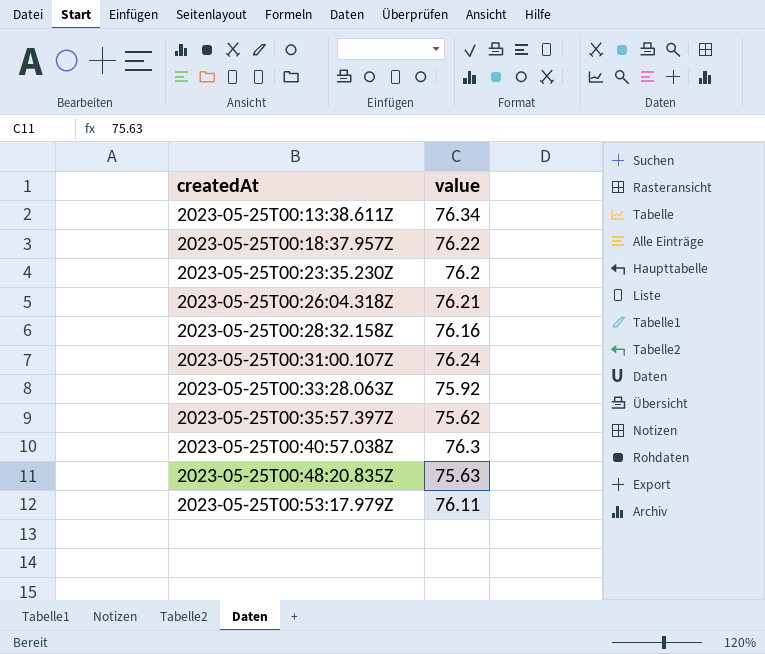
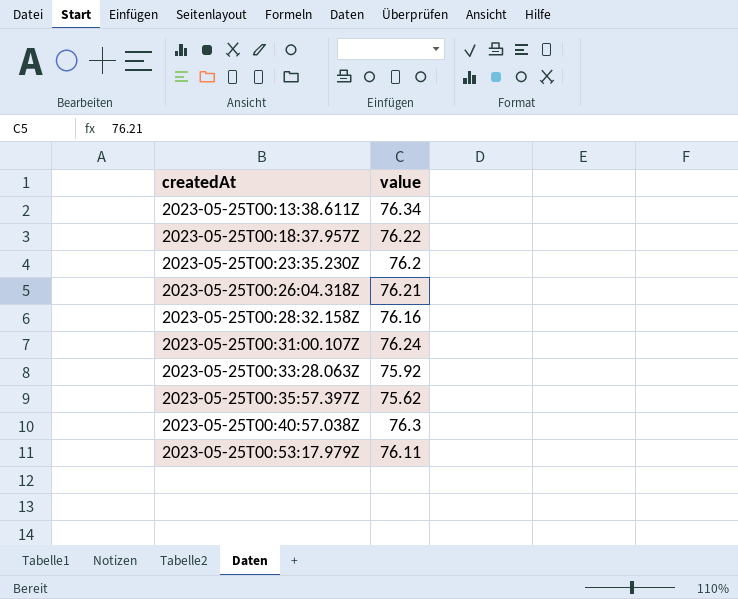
row 2023-05-25T00:48:20.835Z: 75.63 -> none

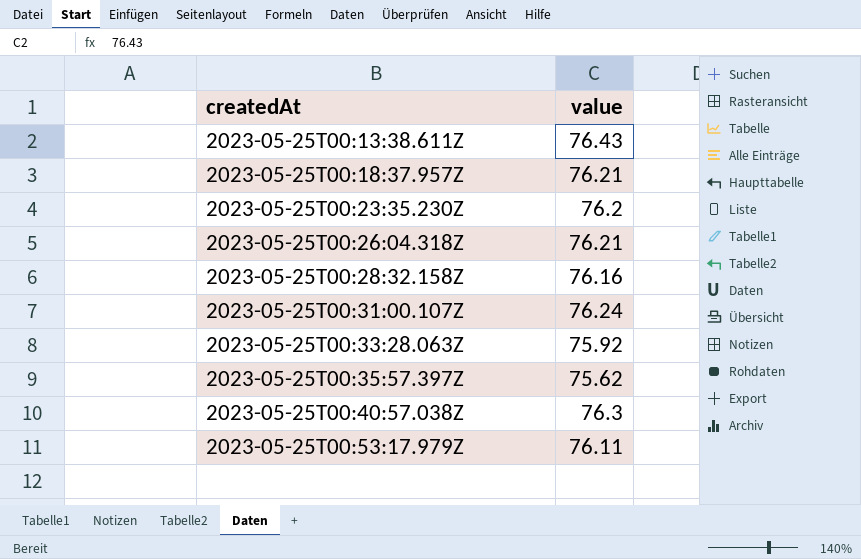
2023-05-25T00:13:38.611Z | value: 76.34 -> 76.43
2023-05-25T00:18:37.957Z | value: 76.22 -> 76.21

